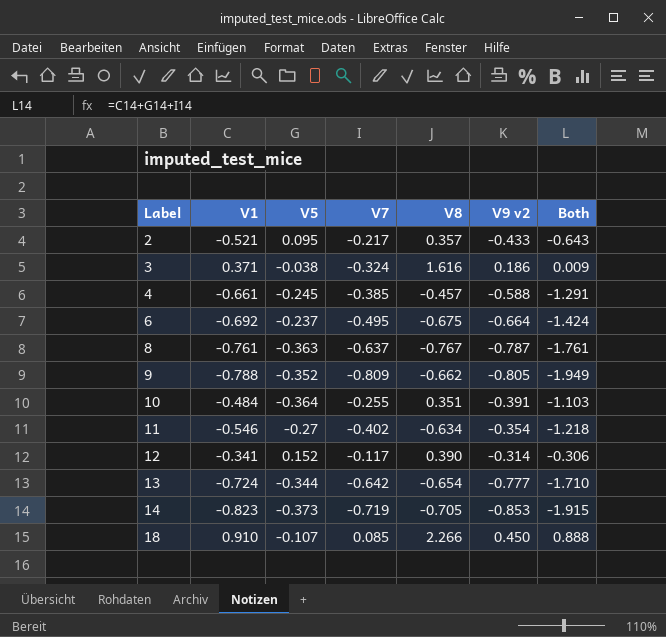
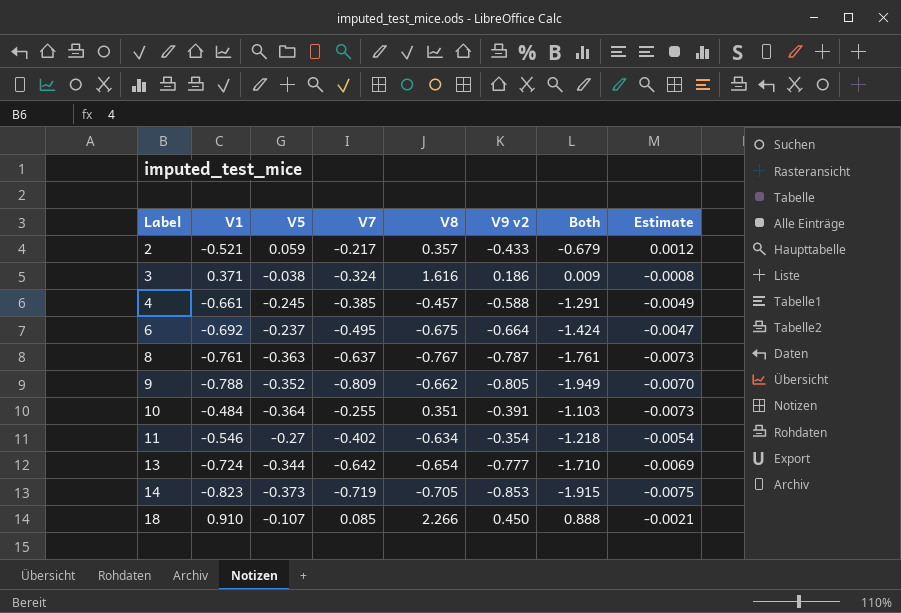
column Estimate | formula: none -> [V5] * 0.02
row 12: -0.341 | 0.152 | -0.117 | 0.390 | -0.314 | -0.306 -> none
2 | V5: 0.095 -> 0.059
2 | Both: -0.643 -> -0.679

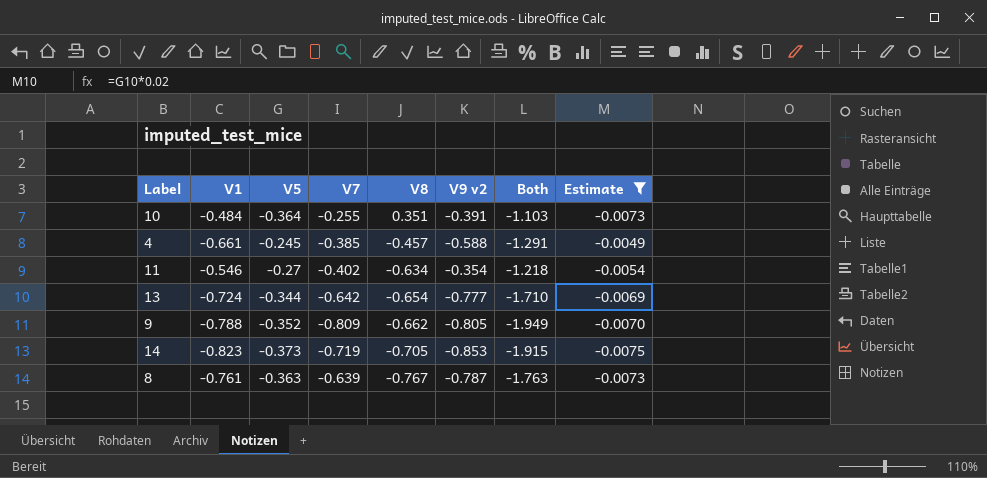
filter: none -> Estimate <= -0.0049
row order: Label ascending -> V8 descending
8 | V7: -0.637 -> -0.639
8 | Both: -1.761 -> -1.763

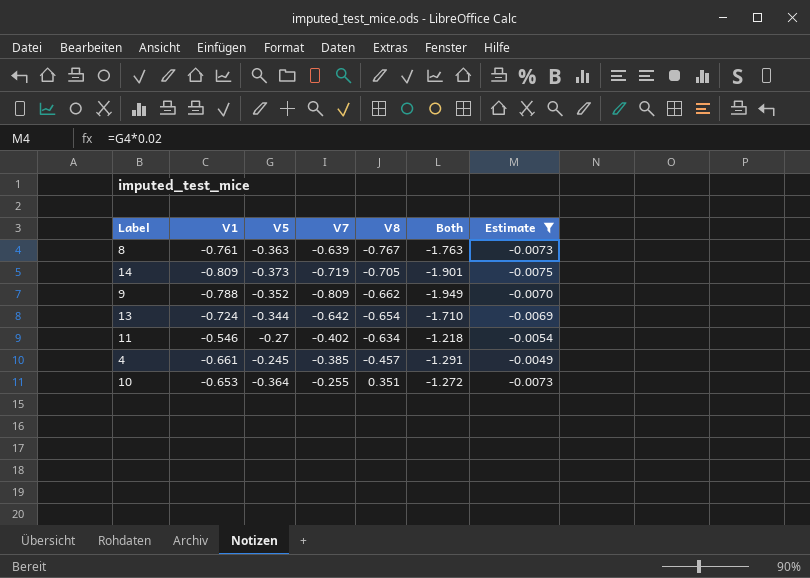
row order: V8 descending -> V8 ascending
column V9 v2 | position: 6 -> none
14 | V1: -0.823 -> -0.809
14 | Both: -1.915 -> -1.901
10 | V1: -0.484 -> -0.653
10 | Both: -1.103 -> -1.272

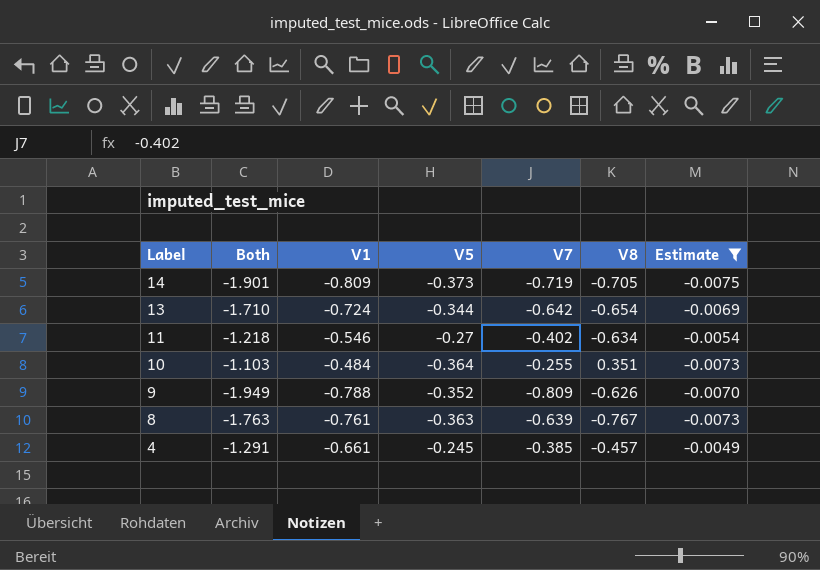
row order: V8 ascending -> Label descending
column Both | position: 6 -> 2
10 | Both: -1.272 -> -1.103
10 | V1: -0.653 -> -0.484
9 | V8: -0.662 -> -0.626

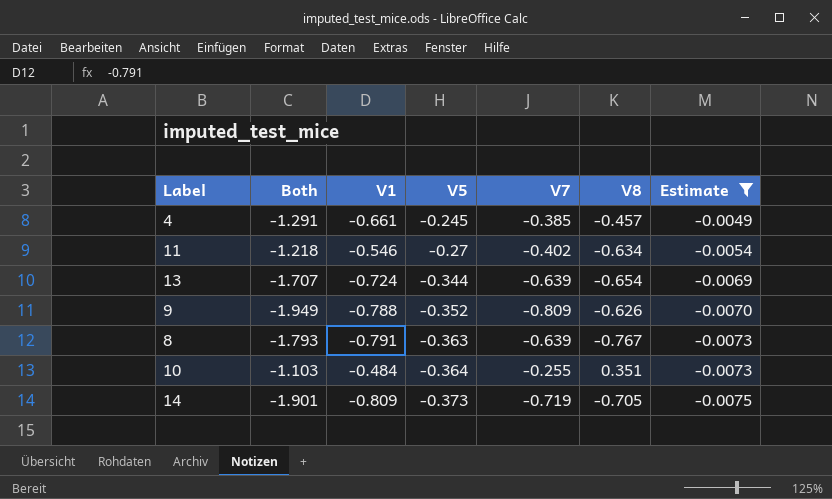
row order: Label descending -> V5 descending
13 | Both: -1.710 -> -1.707
13 | V7: -0.642 -> -0.639
8 | Both: -1.763 -> -1.793
8 | V1: -0.761 -> -0.791

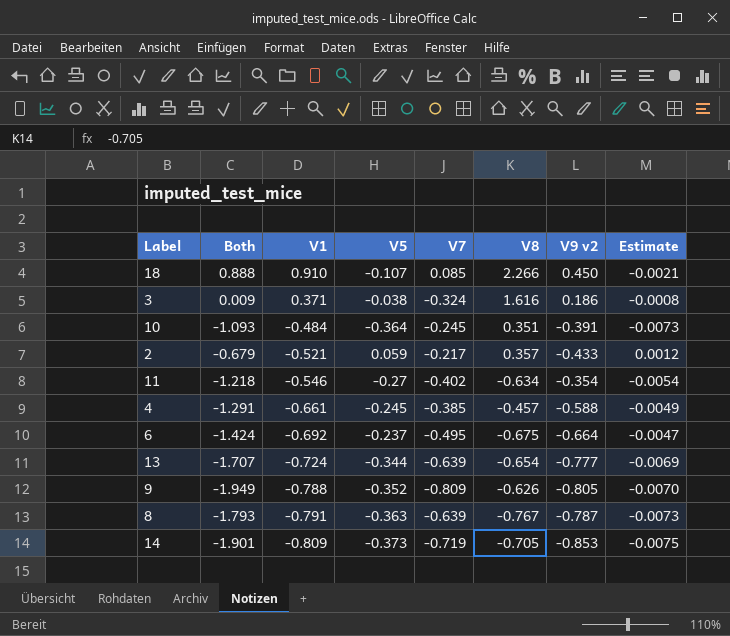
filter: Estimate <= -0.0049 -> none
row order: V5 descending -> V1 descending
column V9 v2 | position: none -> 7
10 | Both: -1.103 -> -1.093
10 | V7: -0.255 -> -0.245

